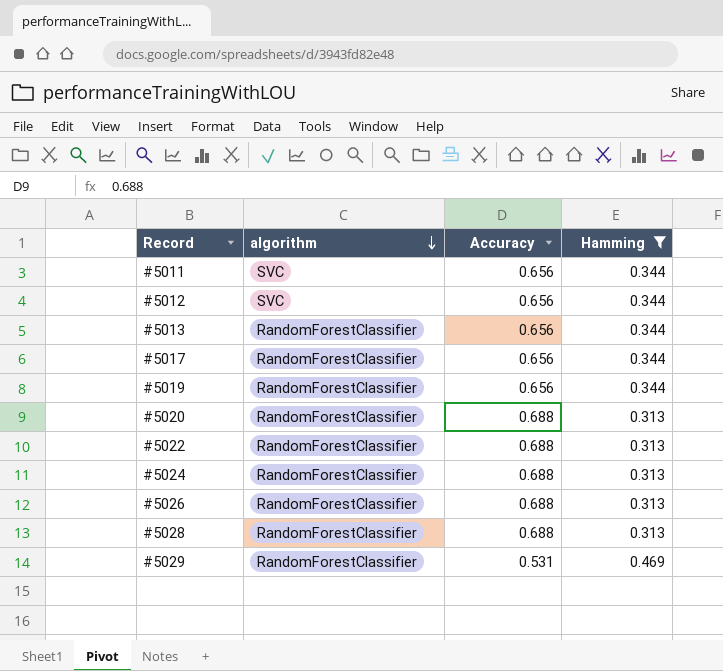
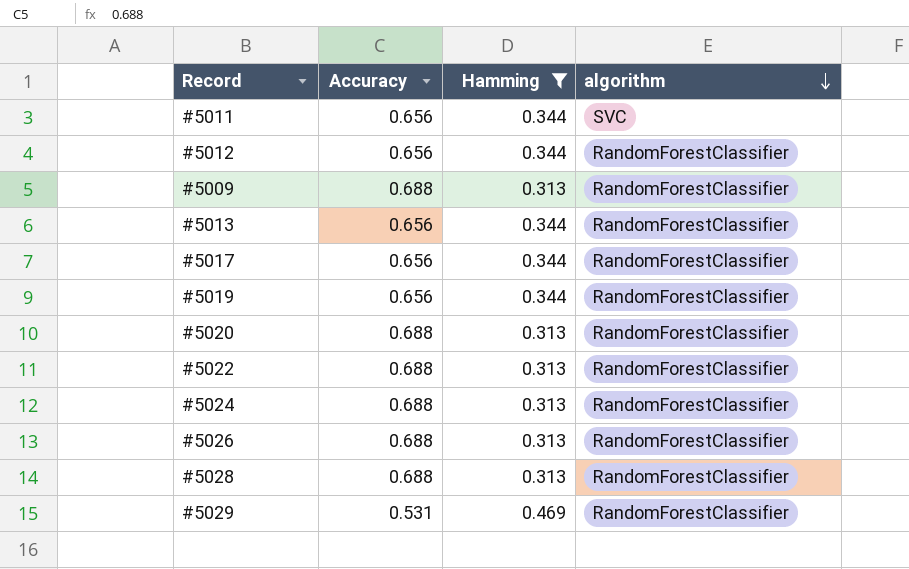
column algorithm | position: 2 -> 4
#5012 | algorithm: SVC -> RandomForestClassifier
row #5009: none -> 0.688 | 0.313 | RandomForestClassifier

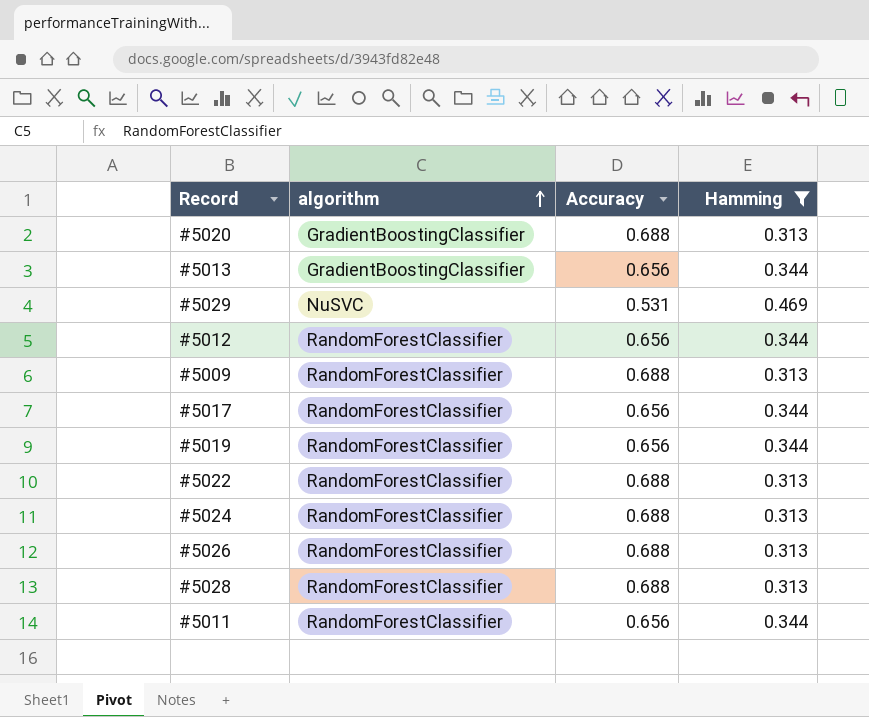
row order: algorithm descending -> algorithm ascending
column algorithm | position: 4 -> 2
#5020 | algorithm: RandomForestClassifier -> GradientBoostingClassifier
#5013 | algorithm: RandomForestClassifier -> GradientBoostingClassifier
#5029 | algorithm: RandomForestClassifier -> NuSVC
#5011 | algorithm: SVC -> RandomForestClassifier

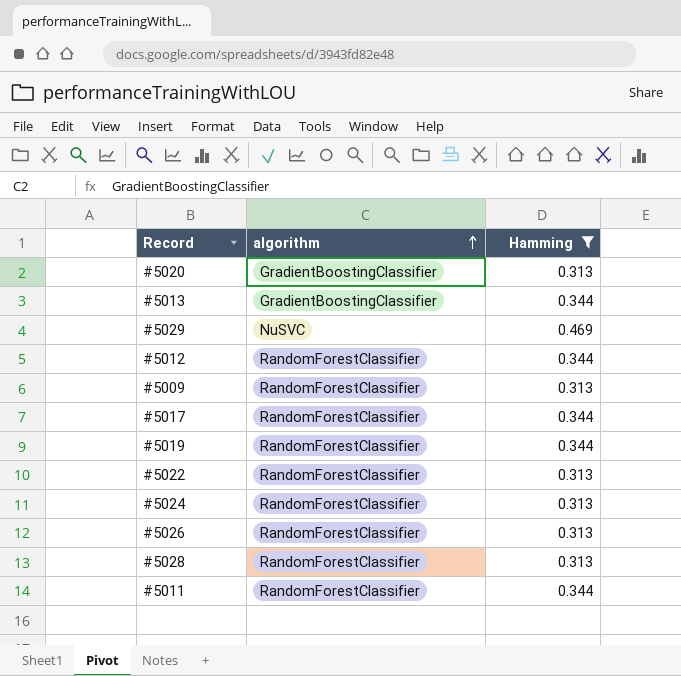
column Accuracy | position: 3 -> none

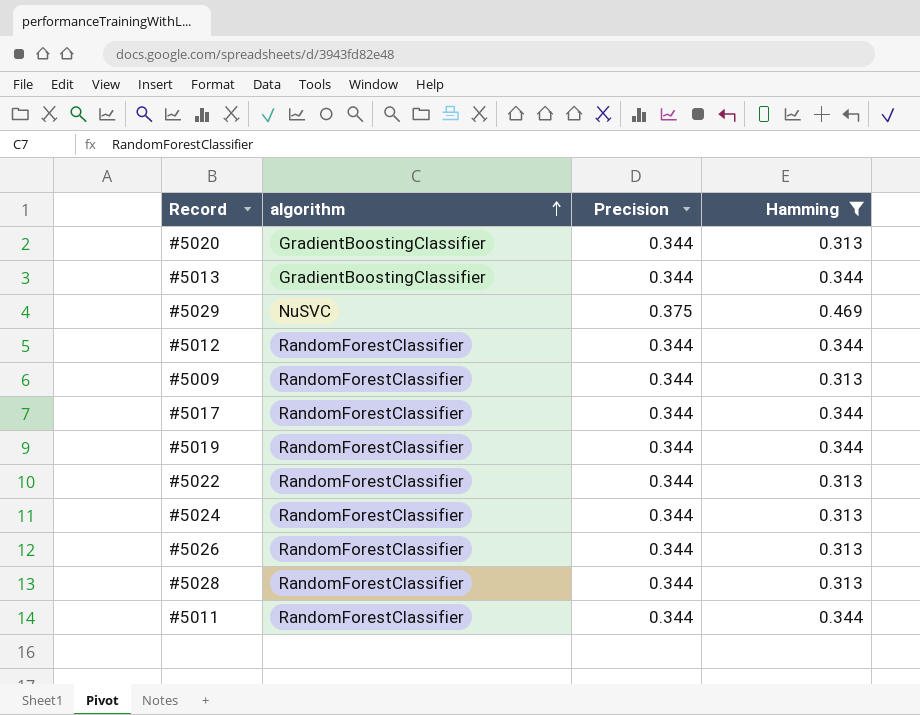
column Precision | position: none -> 3

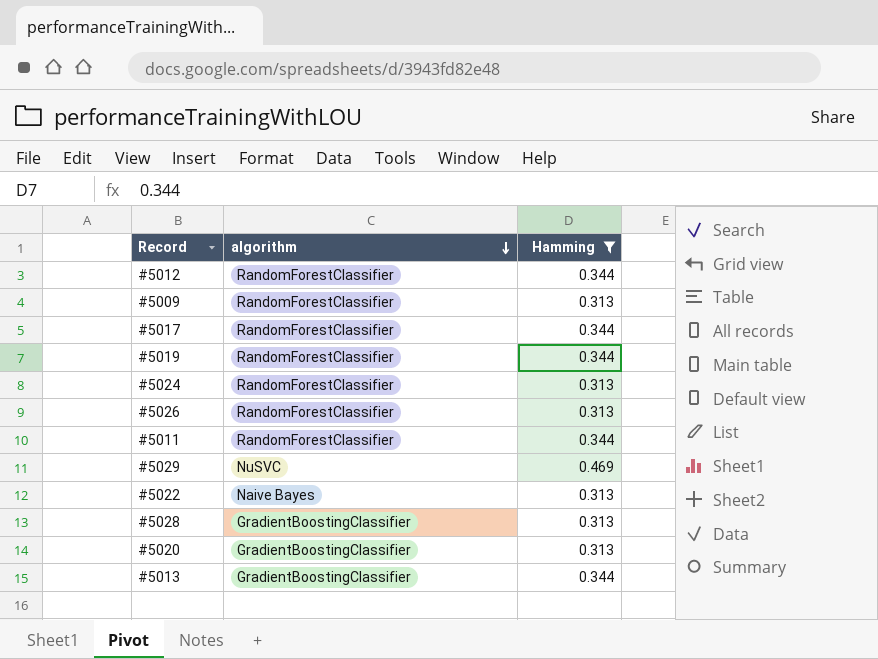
row order: algorithm ascending -> algorithm descending
column Precision | position: 3 -> none
#5022 | algorithm: RandomForestClassifier -> Naive Bayes
#5028 | algorithm: RandomForestClassifier -> GradientBoostingClassifier

